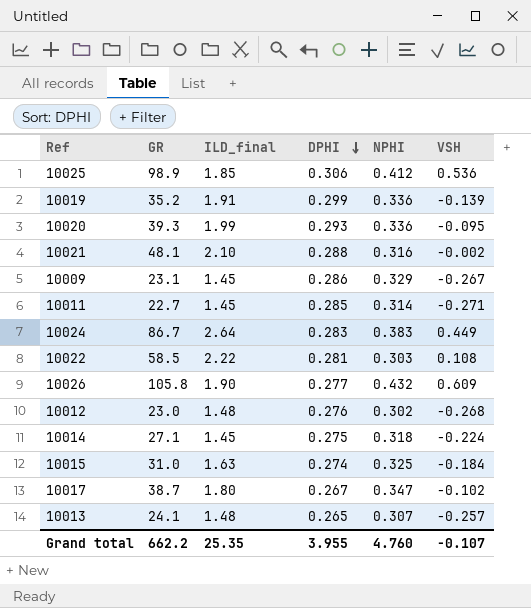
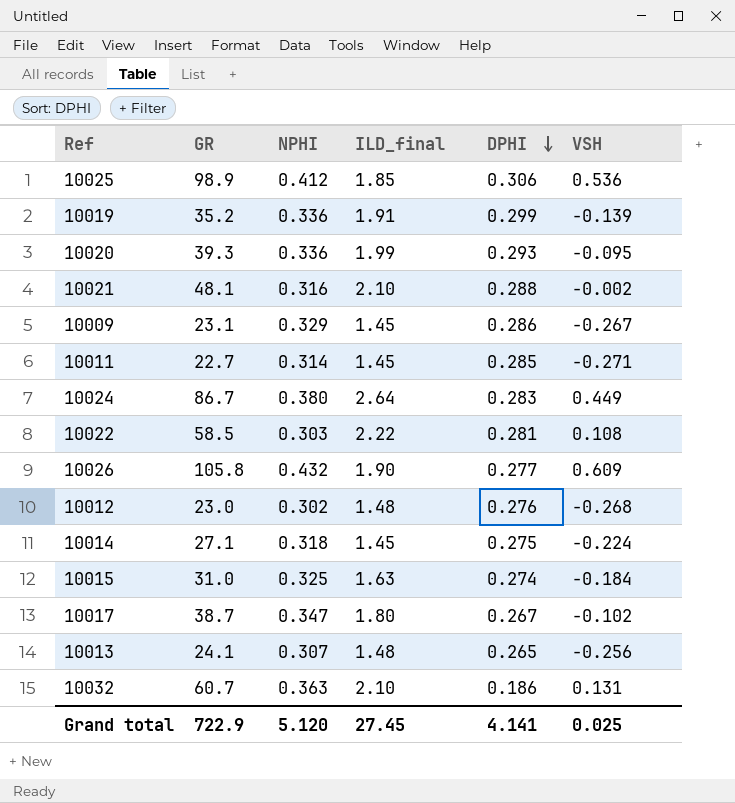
column NPHI | position: 5 -> 3
10024 | NPHI: 0.383 -> 0.380
10013 | VSH: -0.257 -> -0.256
row 10032: none -> 60.7 | 0.363 | 2.10 | 0.186 | 0.131
Grand total | GR: 662.2 -> 722.9
Grand total | NPHI: 4.760 -> 5.120
Grand total | ILD_final: 25.35 -> 27.45
Grand total | DPHI: 3.955 -> 4.141
Grand total | VSH: -0.107 -> 0.025

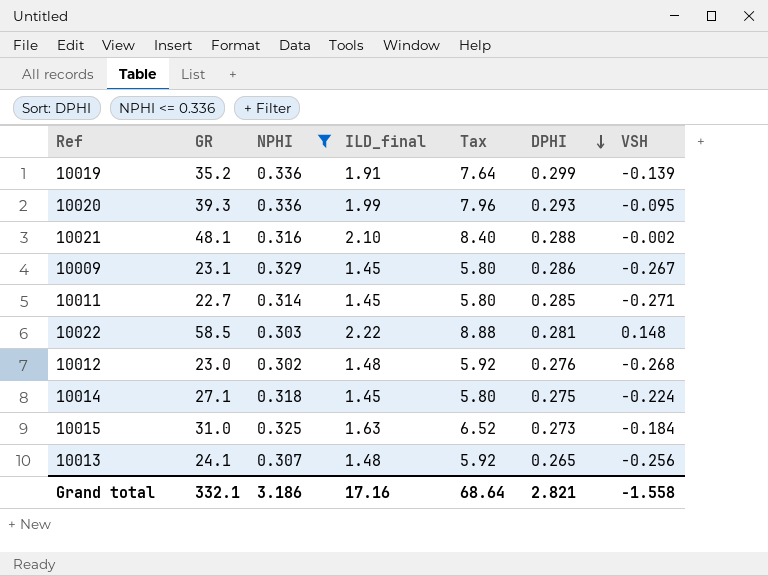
filter: none -> NPHI <= 0.336
column Tax | formula: none -> [ILD_final] * 4
10022 | VSH: 0.108 -> 0.148
10015 | DPHI: 0.274 -> 0.273
Grand total | GR: 722.9 -> 332.1
Grand total | NPHI: 5.120 -> 3.186
Grand total | ILD_final: 27.45 -> 17.16
Grand total | DPHI: 4.141 -> 2.821
Grand total | VSH: 0.025 -> -1.558

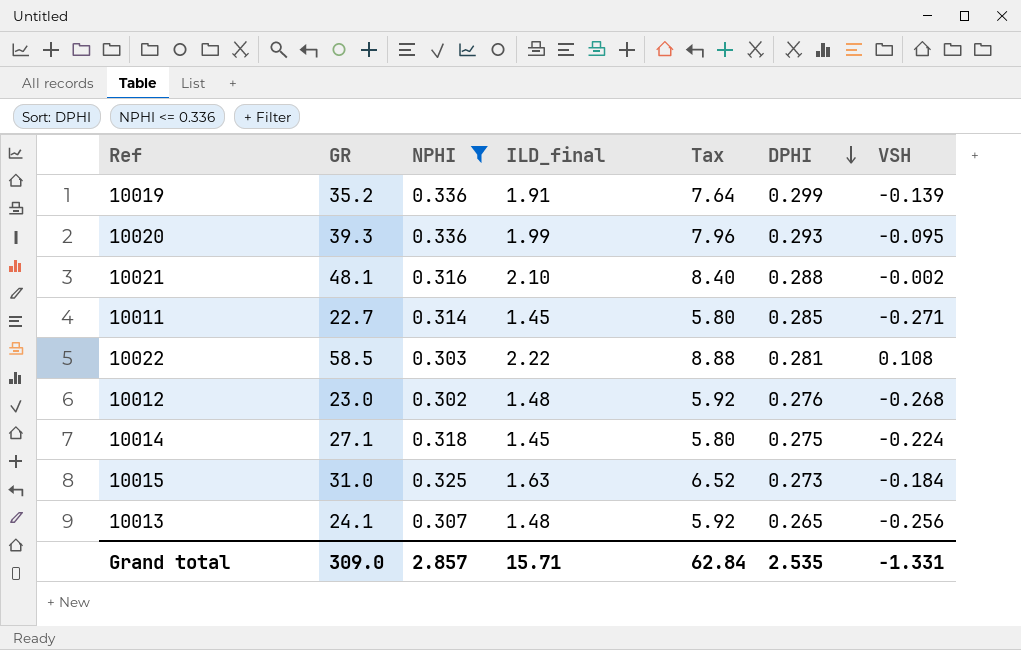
row 10009: 23.1 | 0.329 | 1.45 | 5.80 | 0.286 | -0.267 -> none
10022 | VSH: 0.148 -> 0.108
Grand total | GR: 332.1 -> 309.0
Grand total | NPHI: 3.186 -> 2.857
Grand total | ILD_final: 17.16 -> 15.71
Grand total | Tax: 68.64 -> 62.84
Grand total | DPHI: 2.821 -> 2.535
Grand total | VSH: -1.558 -> -1.331

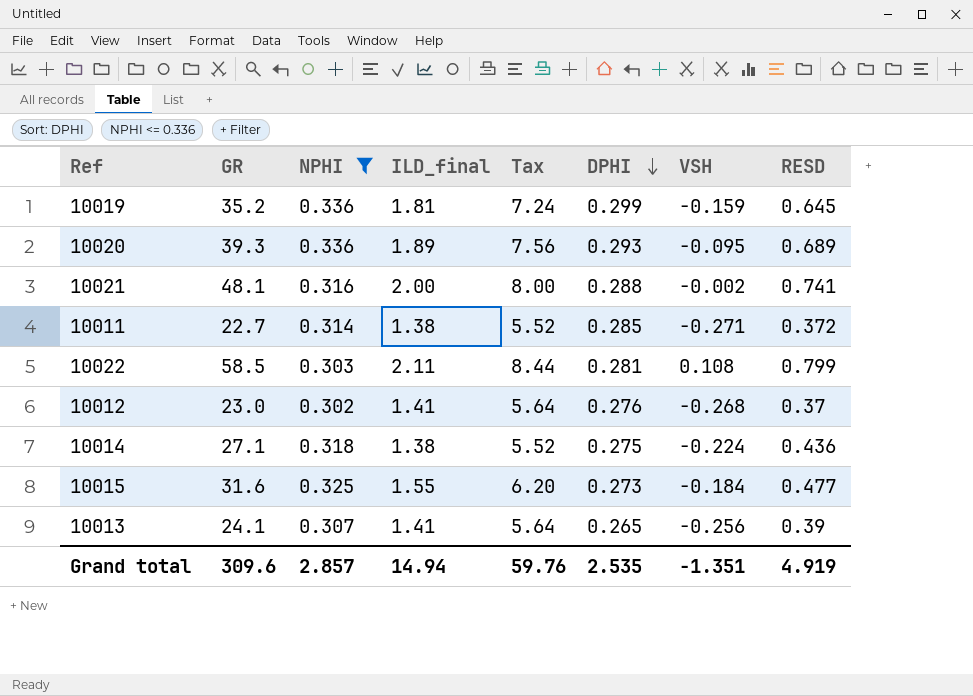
column RESD | position: none -> 8
10019 | ILD_final: 1.91 -> 1.81
10019 | Tax: 7.64 -> 7.24
10019 | VSH: -0.139 -> -0.159
10020 | ILD_final: 1.99 -> 1.89
10020 | Tax: 7.96 -> 7.56
10021 | ILD_final: 2.10 -> 2.00
10021 | Tax: 8.40 -> 8.00
10011 | ILD_final: 1.45 -> 1.38
10011 | Tax: 5.80 -> 5.52
10022 | ILD_final: 2.22 -> 2.11
10022 | Tax: 8.88 -> 8.44
10012 | ILD_final: 1.48 -> 1.41
10012 | Tax: 5.92 -> 5.64
10014 | ILD_final: 1.45 -> 1.38
10014 | Tax: 5.80 -> 5.52
10015 | GR: 31.0 -> 31.6
10015 | ILD_final: 1.63 -> 1.55
10015 | Tax: 6.52 -> 6.20
10013 | ILD_final: 1.48 -> 1.41
10013 | Tax: 5.92 -> 5.64
Grand total | GR: 309.0 -> 309.6
Grand total | ILD_final: 15.71 -> 14.94
Grand total | Tax: 62.84 -> 59.76
Grand total | VSH: -1.331 -> -1.351

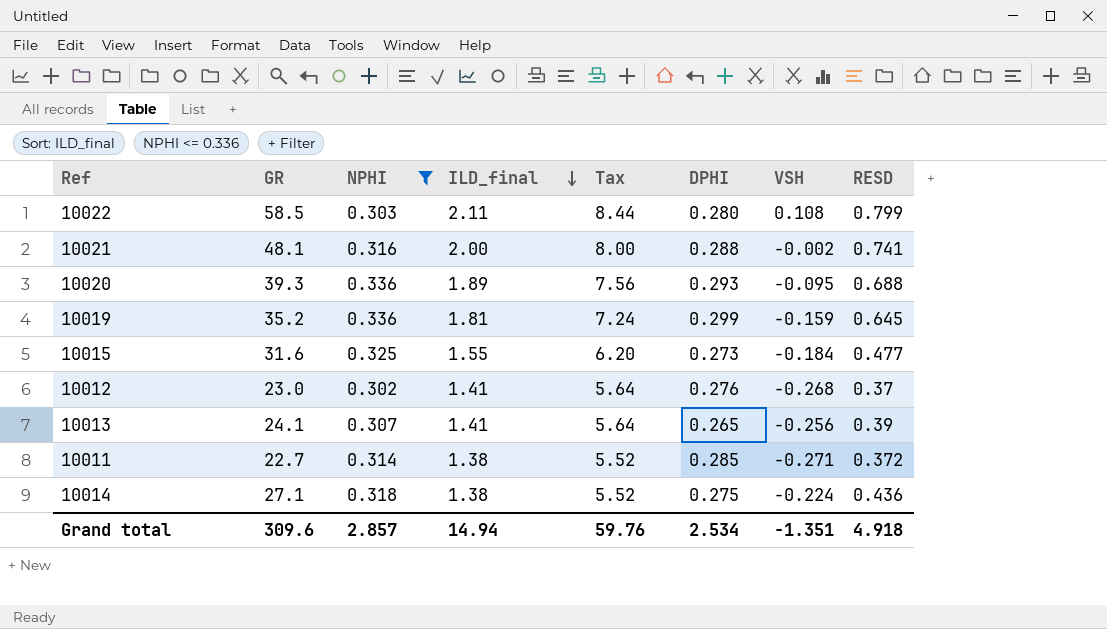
row order: DPHI descending -> ILD_final descending
10022 | DPHI: 0.281 -> 0.280
10020 | RESD: 0.689 -> 0.688
Grand total | DPHI: 2.535 -> 2.534
Grand total | RESD: 4.919 -> 4.918

